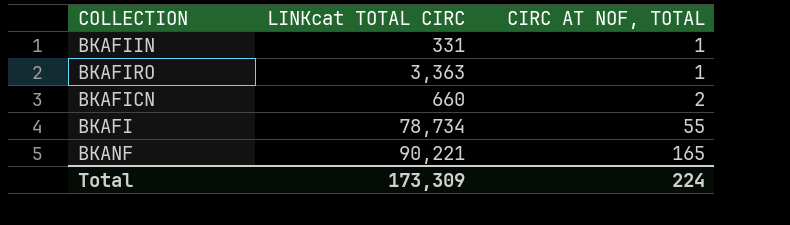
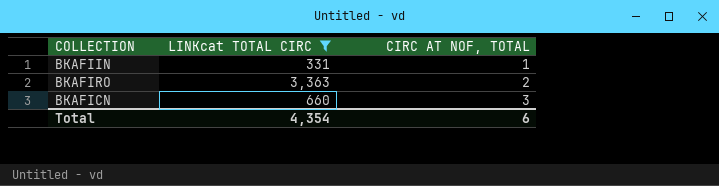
filter: none -> LINKcat TOTAL CIRC <= 3,363
BKAFIRO | CIRC AT NOF, TOTAL: 1 -> 2
BKAFICN | CIRC AT NOF, TOTAL: 2 -> 3
Total | LINKcat TOTAL CIRC: 173,309 -> 4,354
Total | CIRC AT NOF, TOTAL: 224 -> 6

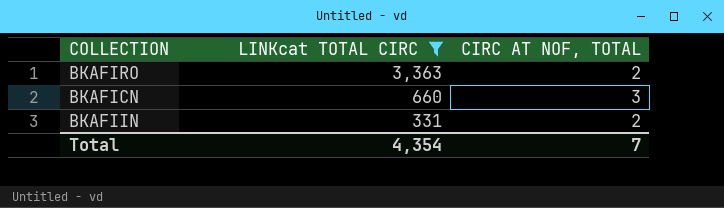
row order: CIRC AT NOF, TOTAL ascending -> LINKcat TOTAL CIRC descending
BKAFIIN | CIRC AT NOF, TOTAL: 1 -> 2
Total | CIRC AT NOF, TOTAL: 6 -> 7

